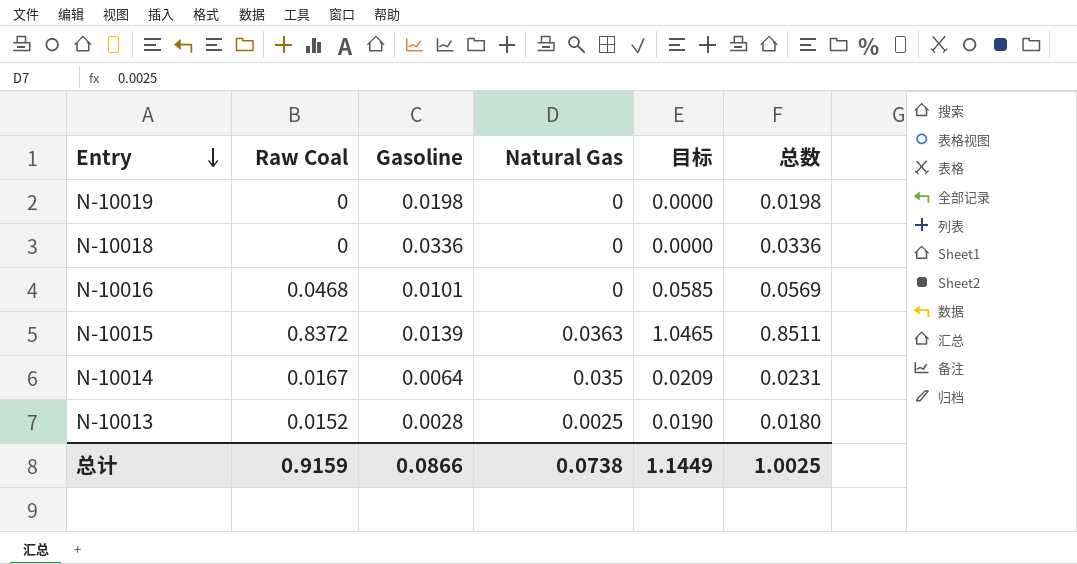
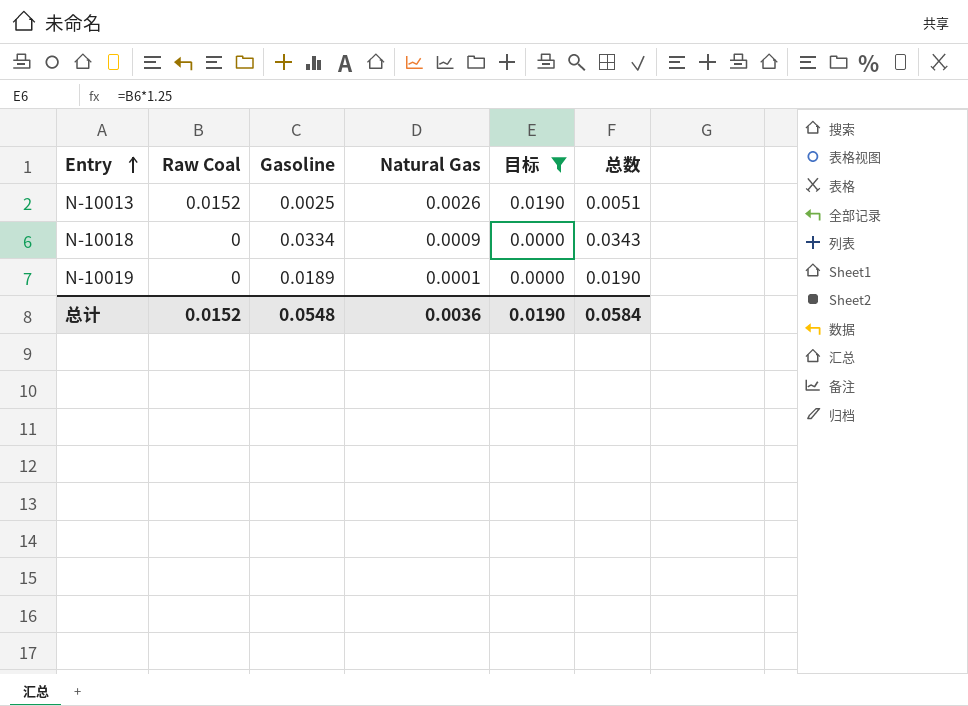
filter: none -> 目标 <= 0.0190
row order: Entry descending -> Entry ascending
column 总数 | formula: [Raw Coal] + [Gasoline] -> [Gasoline] + [Natural Gas]
N-10013 | Gasoline: 0.0028 -> 0.0025
N-10013 | Natural Gas: 0.0025 -> 0.0026
N-10018 | Gasoline: 0.0336 -> 0.0334
N-10018 | Natural Gas: 0 -> 0.0009
N-10019 | Gasoline: 0.0198 -> 0.0189
N-10019 | Natural Gas: 0 -> 0.0001
总计 | Raw Coal: 0.9159 -> 0.0152
总计 | Gasoline: 0.0866 -> 0.0548
总计 | Natural Gas: 0.0738 -> 0.0036
总计 | 目标: 1.1449 -> 0.0190
总计 | 总数: 1.0025 -> 0.0584

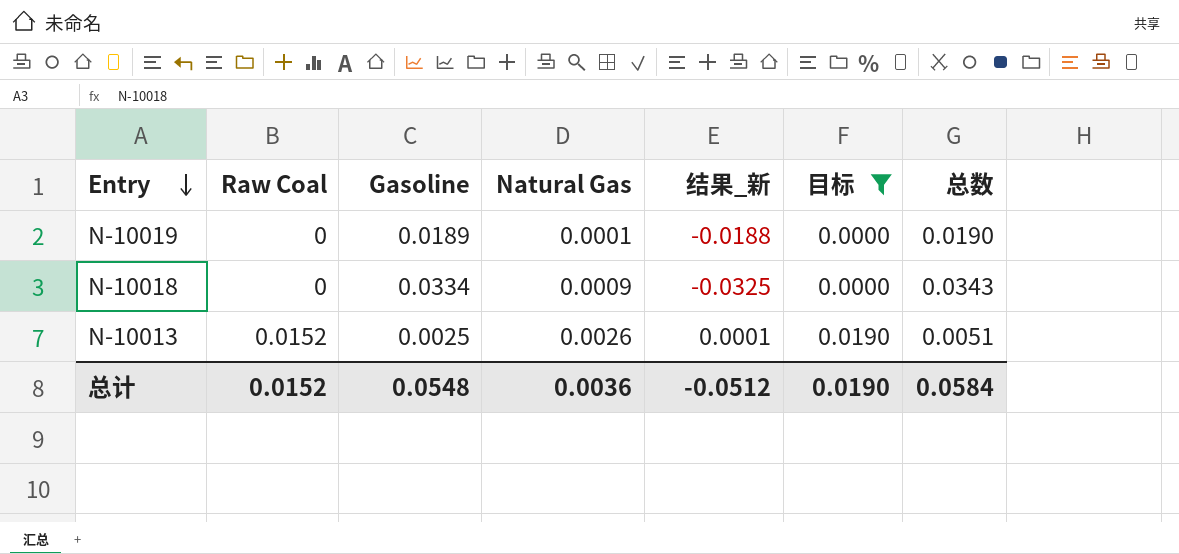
row order: Entry ascending -> Entry descending
column 结果_新 | formula: none -> [Natural Gas] - [Gasoline]

